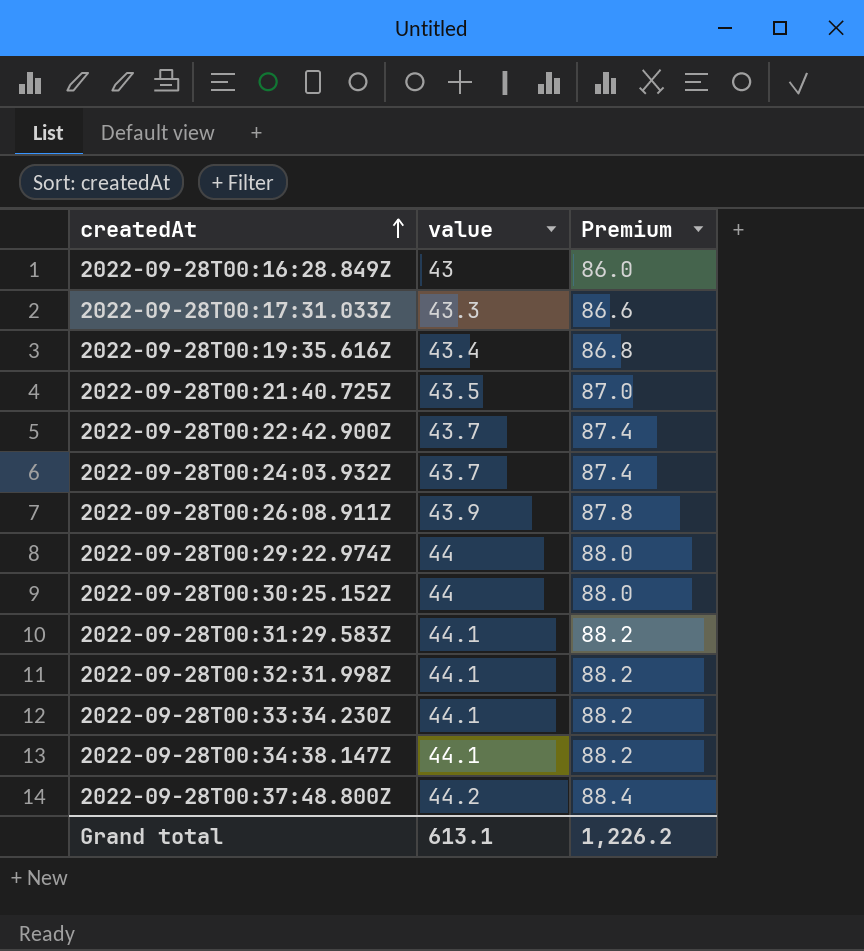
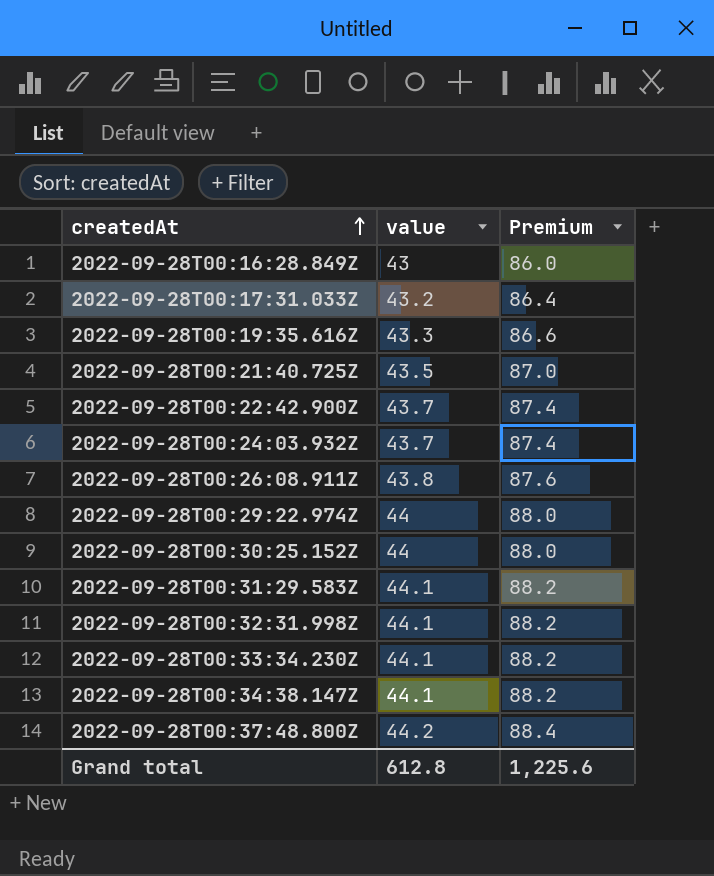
2022-09-28T00:17:31.033Z | value: 43.3 -> 43.2
2022-09-28T00:17:31.033Z | Premium: 86.6 -> 86.4
2022-09-28T00:19:35.616Z | value: 43.4 -> 43.3
2022-09-28T00:19:35.616Z | Premium: 86.8 -> 86.6
2022-09-28T00:26:08.911Z | value: 43.9 -> 43.8
2022-09-28T00:26:08.911Z | Premium: 87.8 -> 87.6
Grand total | value: 613.1 -> 612.8
Grand total | Premium: 1,226.2 -> 1,225.6

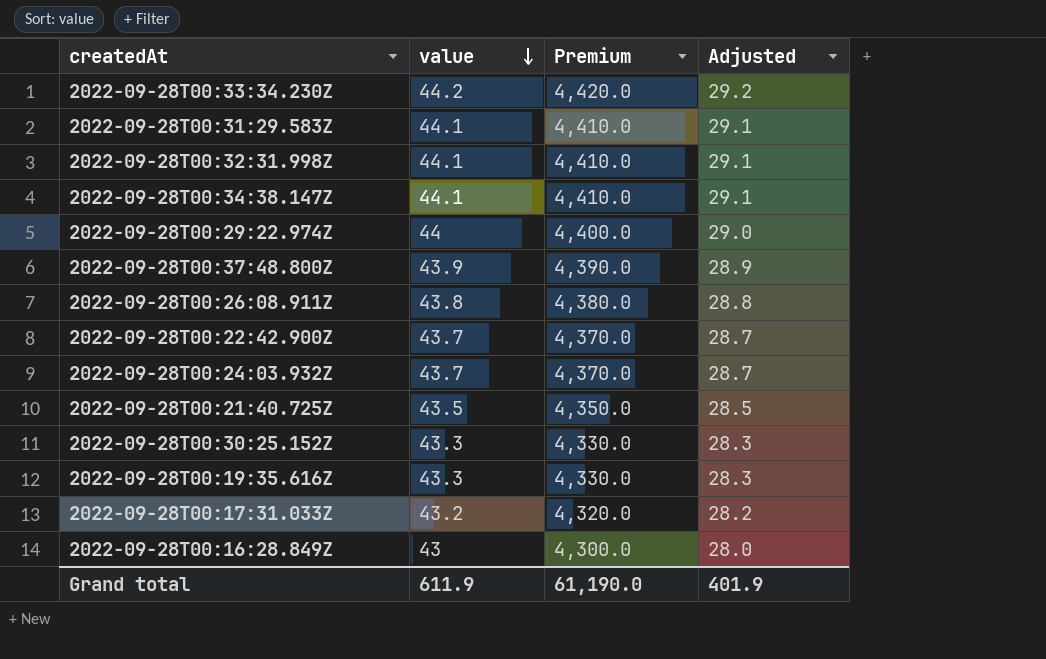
row order: createdAt ascending -> value descending
column Premium | formula: [value] * 2 -> [value] * 100
column Adjusted | formula: none -> [value] - 15
2022-09-28T00:33:34.230Z | value: 44.1 -> 44.2
2022-09-28T00:37:48.800Z | value: 44.2 -> 43.9
2022-09-28T00:30:25.152Z | value: 44 -> 43.3
Grand total | value: 612.8 -> 611.9
Grand total | Premium: 1,225.6 -> 61,190.0

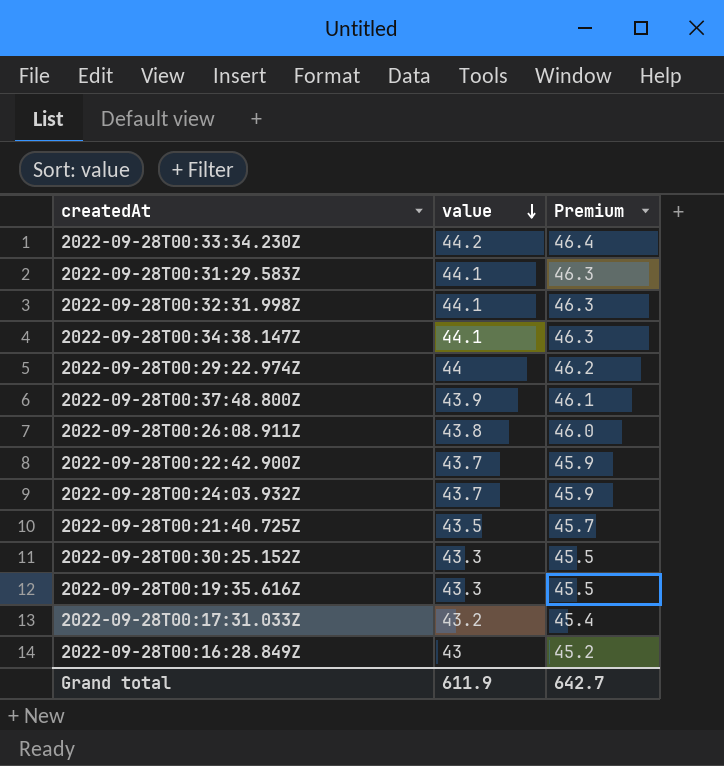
column Adjusted | formula: [value] - 15 -> none
column Premium | formula: [value] * 100 -> [value] * 1.05
Grand total | Premium: 61,190.0 -> 642.7

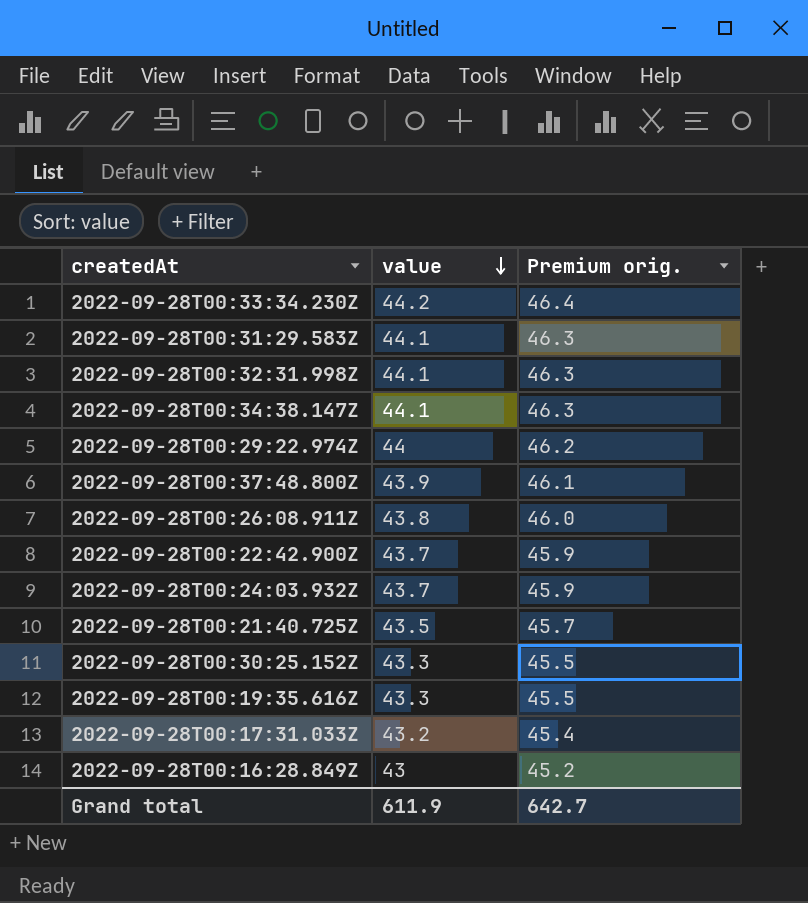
column name: Premium -> Premium orig.

